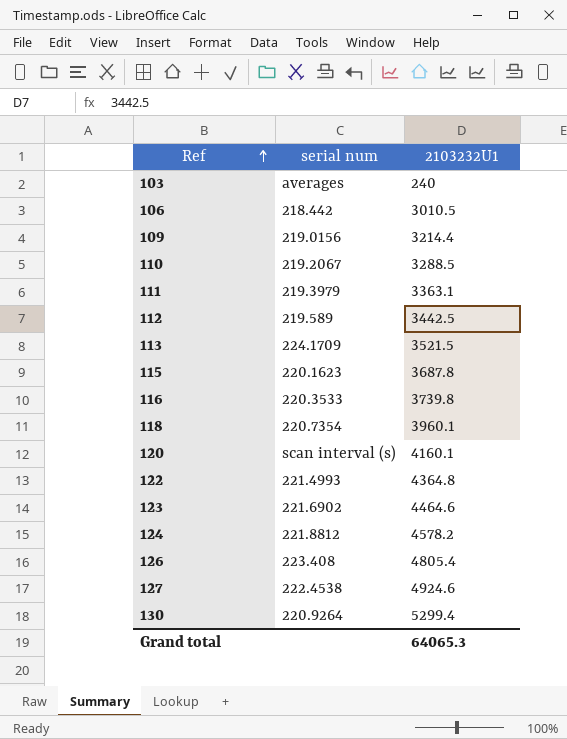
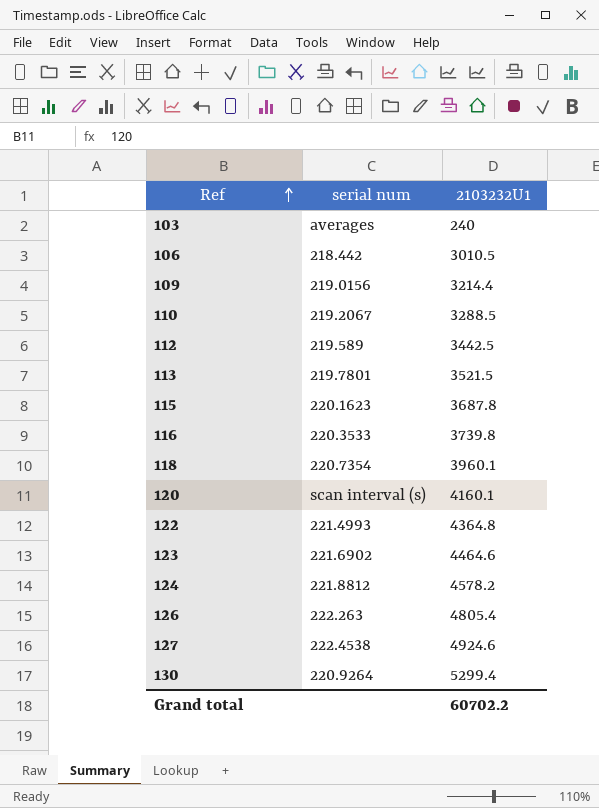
row 111: 219.3979 | 3363.1 -> none
113 | serial num: 224.1709 -> 219.7801
126 | serial num: 223.408 -> 222.263
Grand total | 2103232U1: 64065.3 -> 60702.2

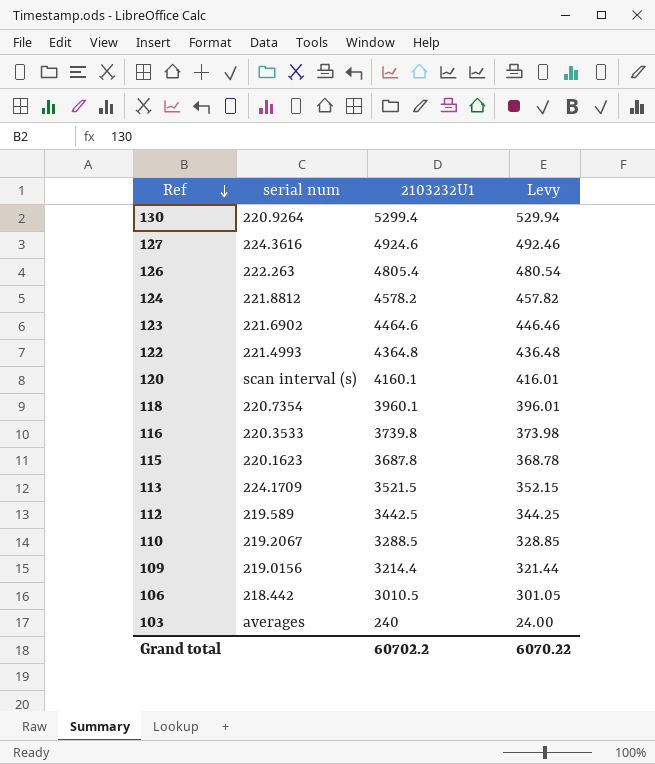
row order: Ref ascending -> Ref descending
column Levy | formula: none -> [2103232U1] * 0.1
127 | serial num: 222.4538 -> 224.3616
113 | serial num: 219.7801 -> 224.1709

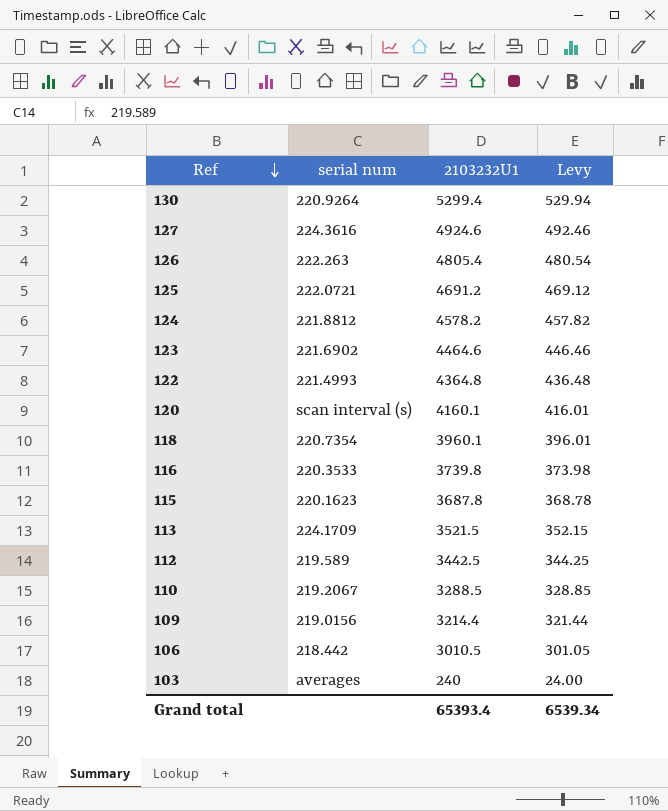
row 125: none -> 222.0721 | 4691.2 | 469.12
Grand total | 2103232U1: 60702.2 -> 65393.4
Grand total | Levy: 6070.22 -> 6539.34

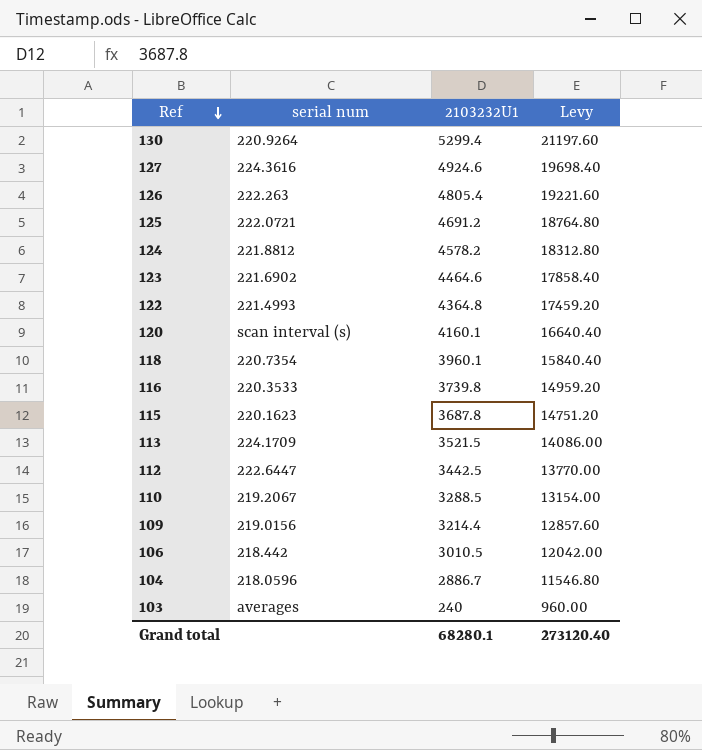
column Levy | formula: [2103232U1] * 0.1 -> [2103232U1] * 4
112 | serial num: 219.589 -> 222.6447
row 104: none -> 218.0596 | 2886.7 | 11546.80
Grand total | 2103232U1: 65393.4 -> 68280.1
Grand total | Levy: 6539.34 -> 273120.40

